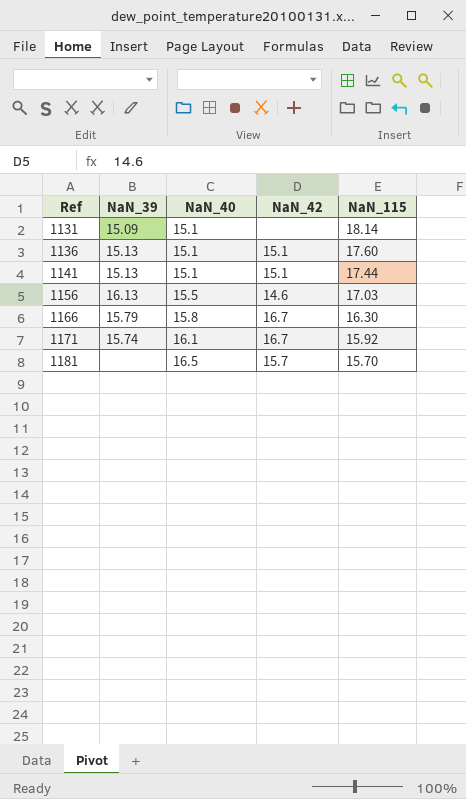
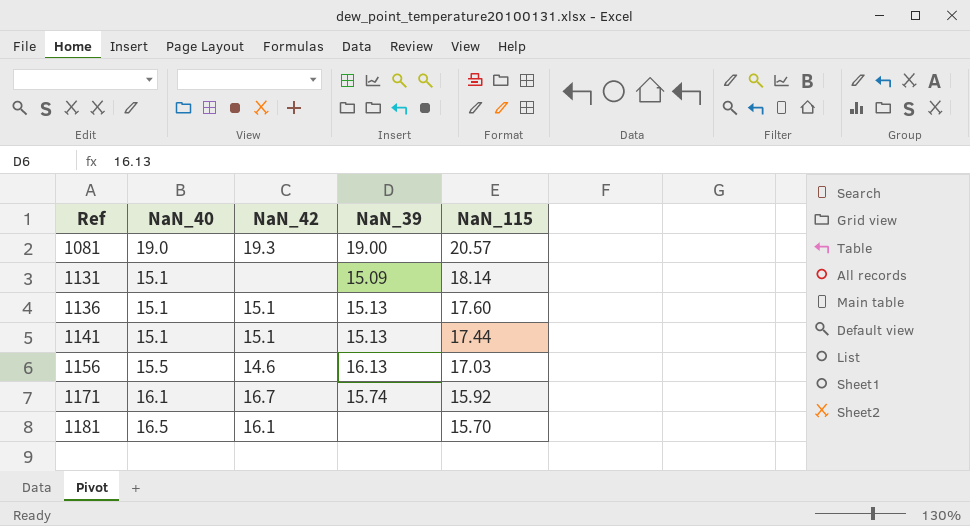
column NaN_39 | position: 2 -> 4
row 1166: 15.79 | 15.8 | 16.7 | 16.30 -> none
row 1081: none -> 19.0 | 19.3 | 19.00 | 20.57
1181 | NaN_42: 15.7 -> 16.1

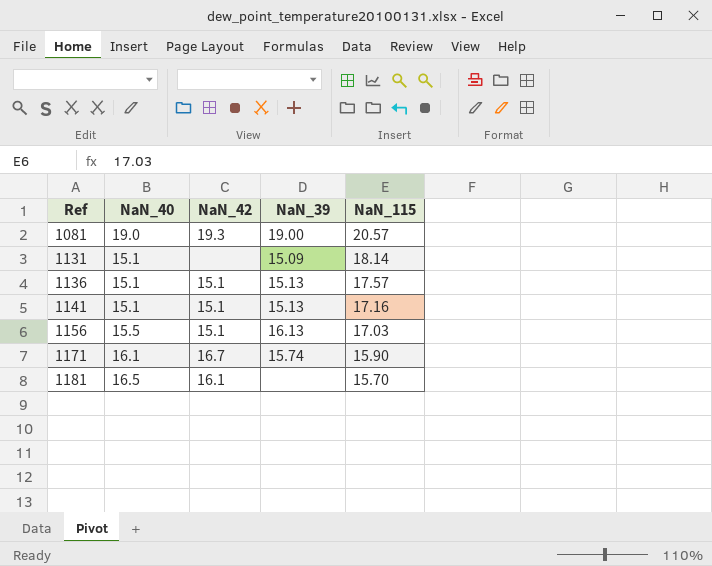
1136 | NaN_115: 17.60 -> 17.57
1141 | NaN_115: 17.44 -> 17.16
1156 | NaN_42: 14.6 -> 15.1
1171 | NaN_115: 15.92 -> 15.90

